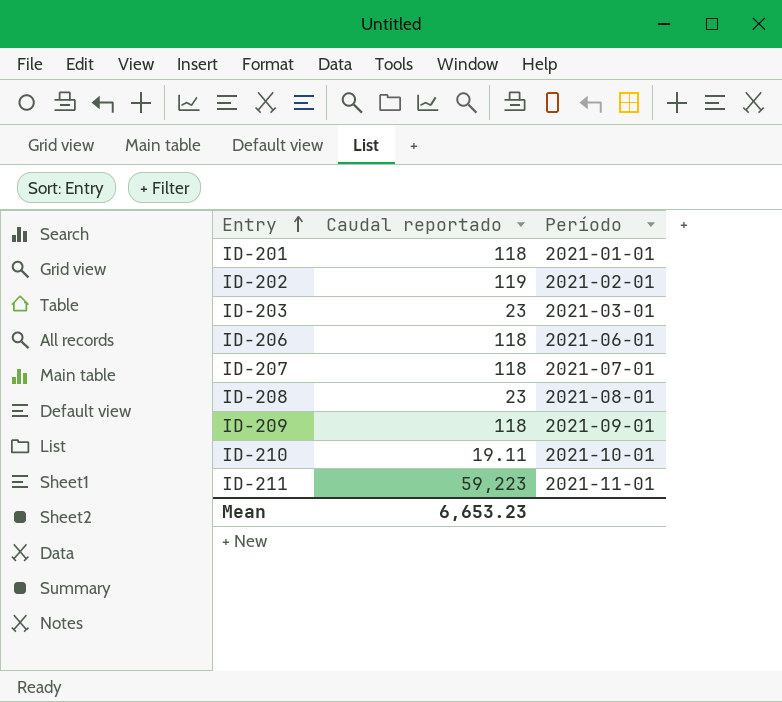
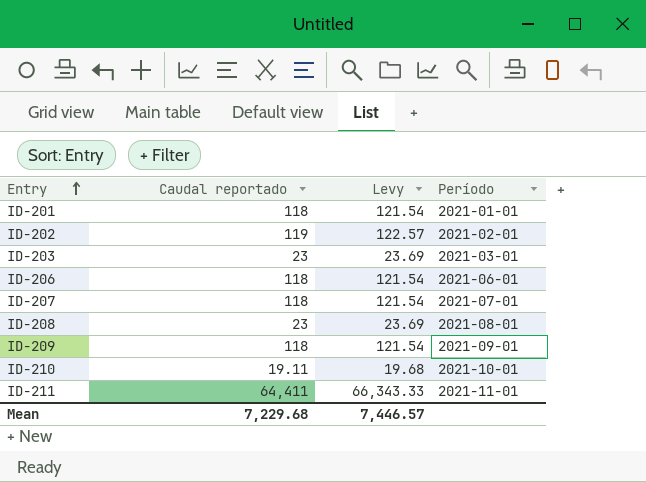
column Levy | formula: none -> [Caudal reportado] * 1.03
ID-211 | Caudal reportado: 59,223 -> 64,411
Mean | Caudal reportado: 6,653.23 -> 7,229.68

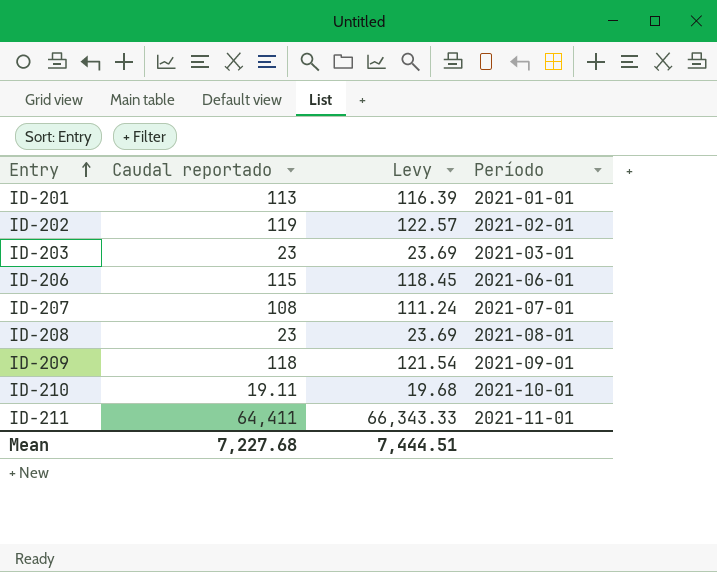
ID-201 | Caudal reportado: 118 -> 113
ID-201 | Levy: 121.54 -> 116.39
ID-206 | Caudal reportado: 118 -> 115
ID-206 | Levy: 121.54 -> 118.45
ID-207 | Caudal reportado: 118 -> 108
ID-207 | Levy: 121.54 -> 111.24
Mean | Caudal reportado: 7,229.68 -> 7,227.68
Mean | Levy: 7,446.57 -> 7,444.51

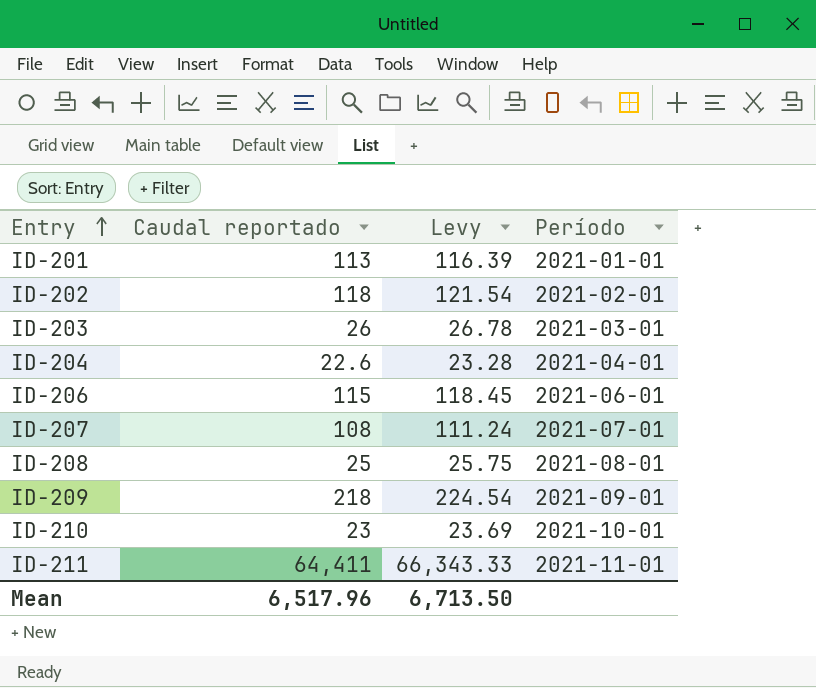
ID-202 | Caudal reportado: 119 -> 118
ID-202 | Levy: 122.57 -> 121.54
ID-203 | Caudal reportado: 23 -> 26
ID-203 | Levy: 23.69 -> 26.78
row ID-204: none -> 22.6 | 23.28 | 2021-04-01
ID-208 | Caudal reportado: 23 -> 25
ID-208 | Levy: 23.69 -> 25.75
ID-209 | Caudal reportado: 118 -> 218
ID-209 | Levy: 121.54 -> 224.54
ID-210 | Caudal reportado: 19.11 -> 23
ID-210 | Levy: 19.68 -> 23.69
Mean | Caudal reportado: 7,227.68 -> 6,517.96
Mean | Levy: 7,444.51 -> 6,713.50

